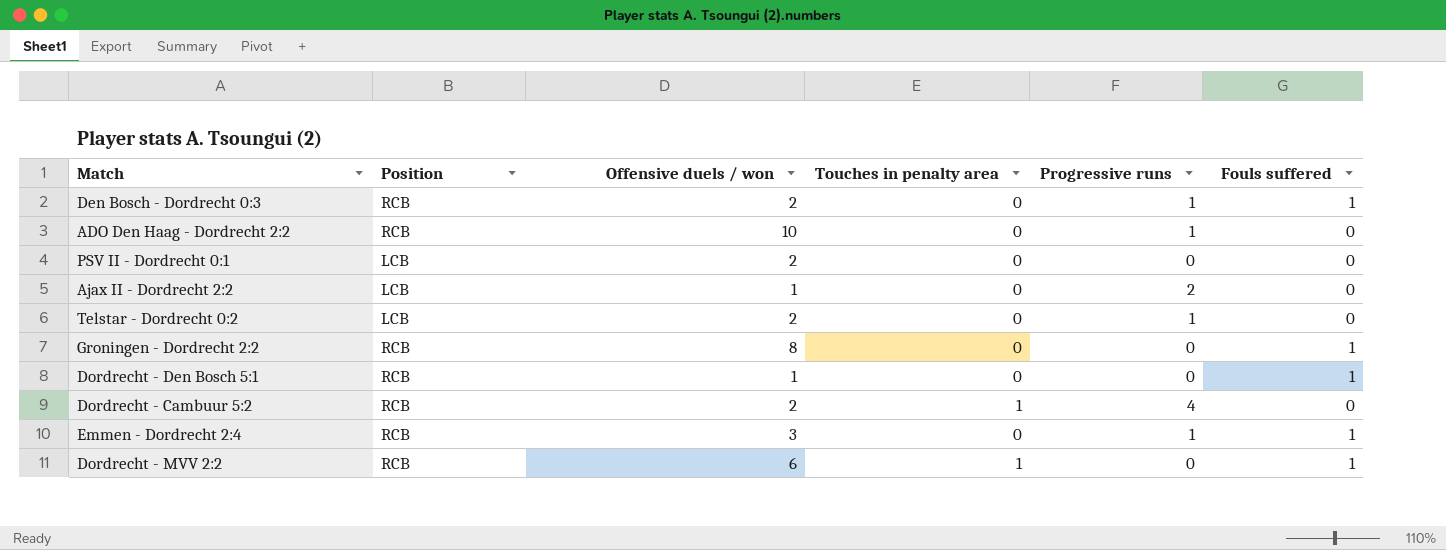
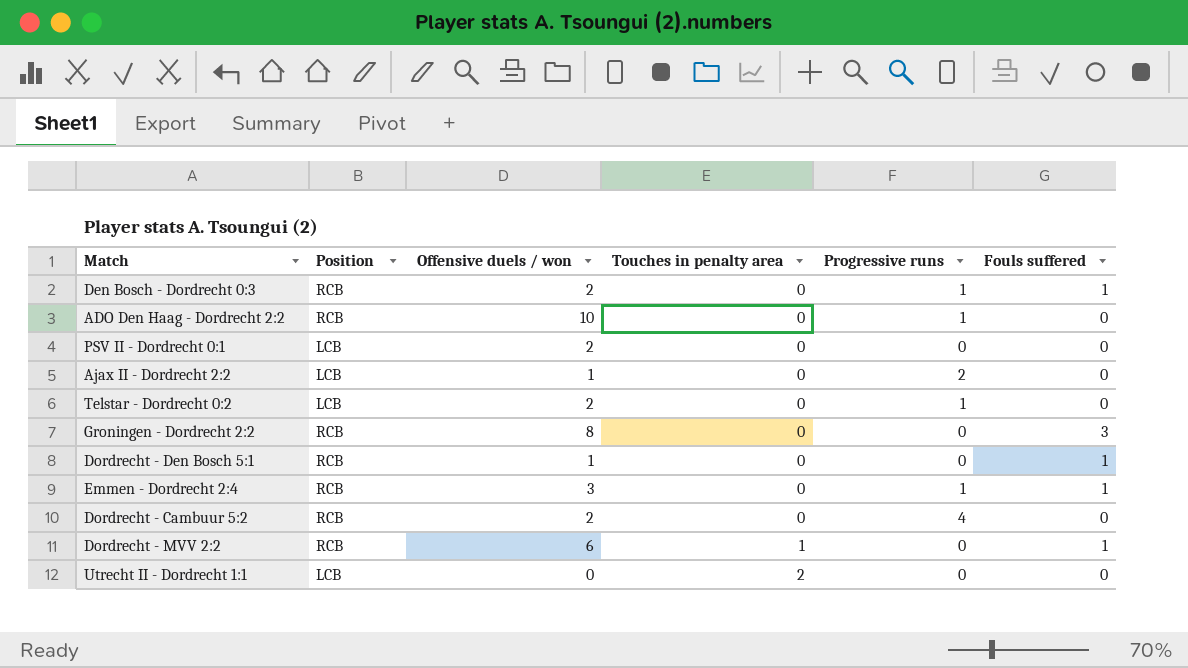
row order: none -> Touches in penalty area ascending
Groningen - Dordrecht 2:2 | Fouls suffered: 1 -> 3
Dordrecht - Cambuur 5:2 | Touches in penalty area: 1 -> 0
row Utrecht II - Dordrecht 1:1: none -> LCB | 0 | 2 | 0 | 0

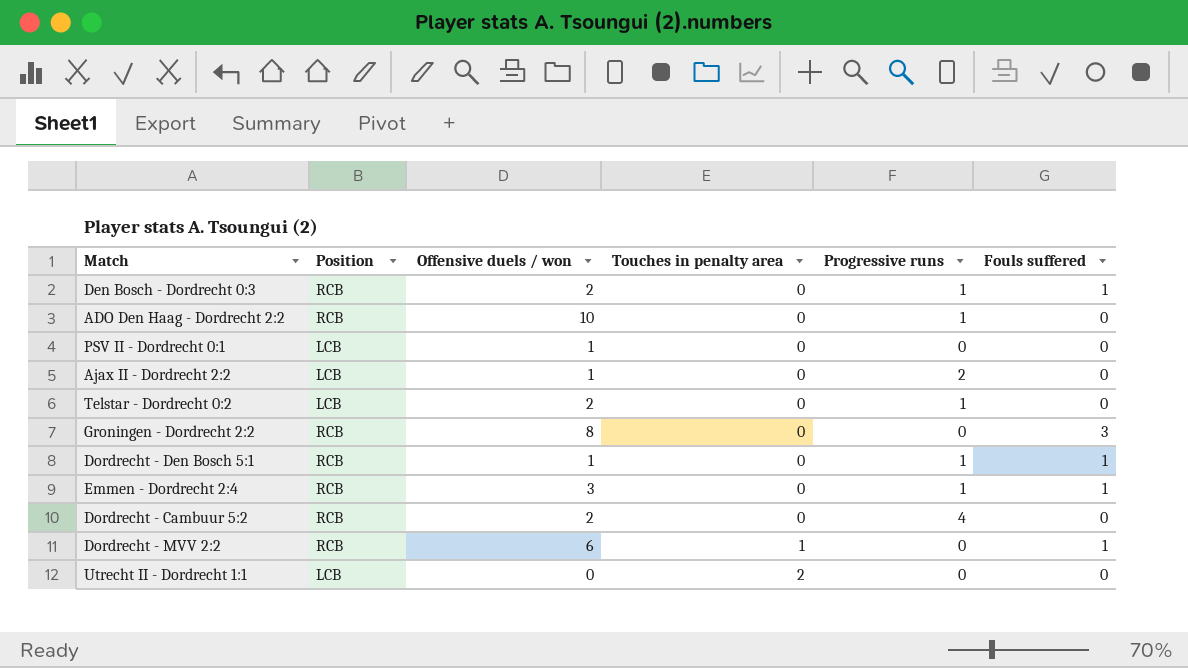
PSV II - Dordrecht 0:1 | Offensive duels / won: 2 -> 1
Dordrecht - Den Bosch 5:1 | Progressive runs: 0 -> 1

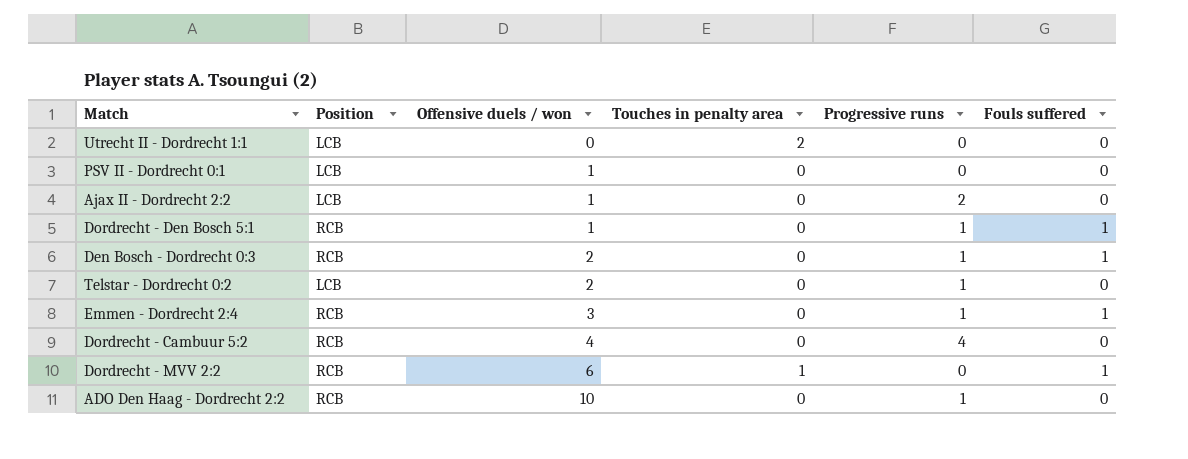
row order: Touches in penalty area ascending -> Offensive duels / won ascending
row Groningen - Dordrecht 2:2: RCB | 8 | 0 | 0 | 3 -> none
Dordrecht - Cambuur 5:2 | Offensive duels / won: 2 -> 4

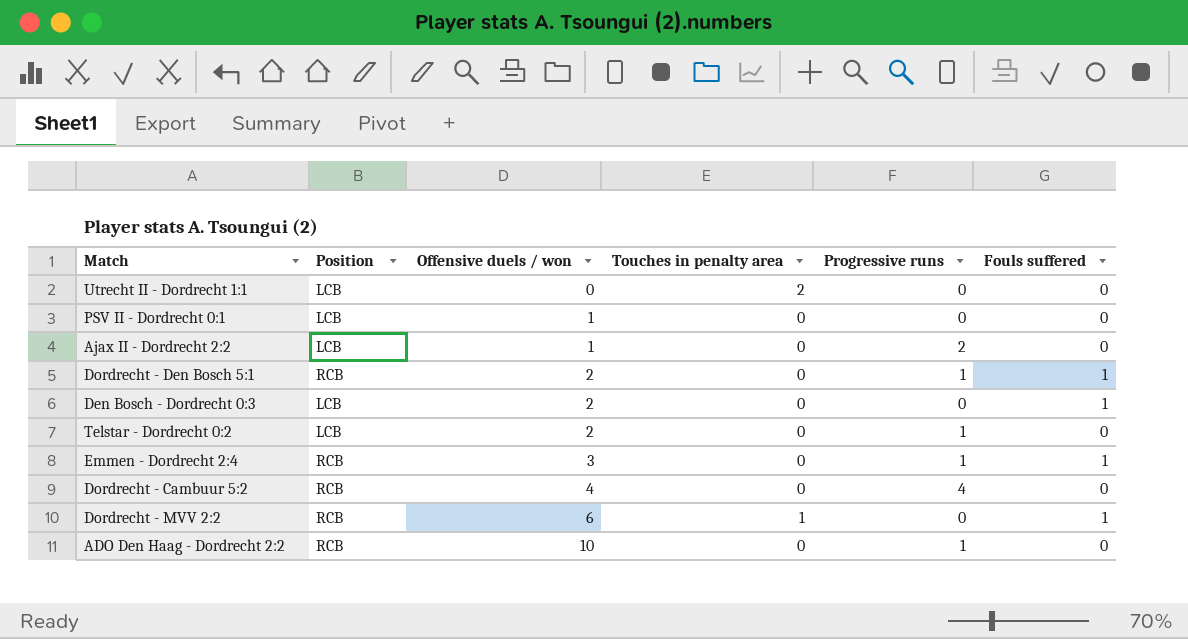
Dordrecht - Den Bosch 5:1 | Offensive duels / won: 1 -> 2
Den Bosch - Dordrecht 0:3 | Position: RCB -> LCB
Den Bosch - Dordrecht 0:3 | Progressive runs: 1 -> 0

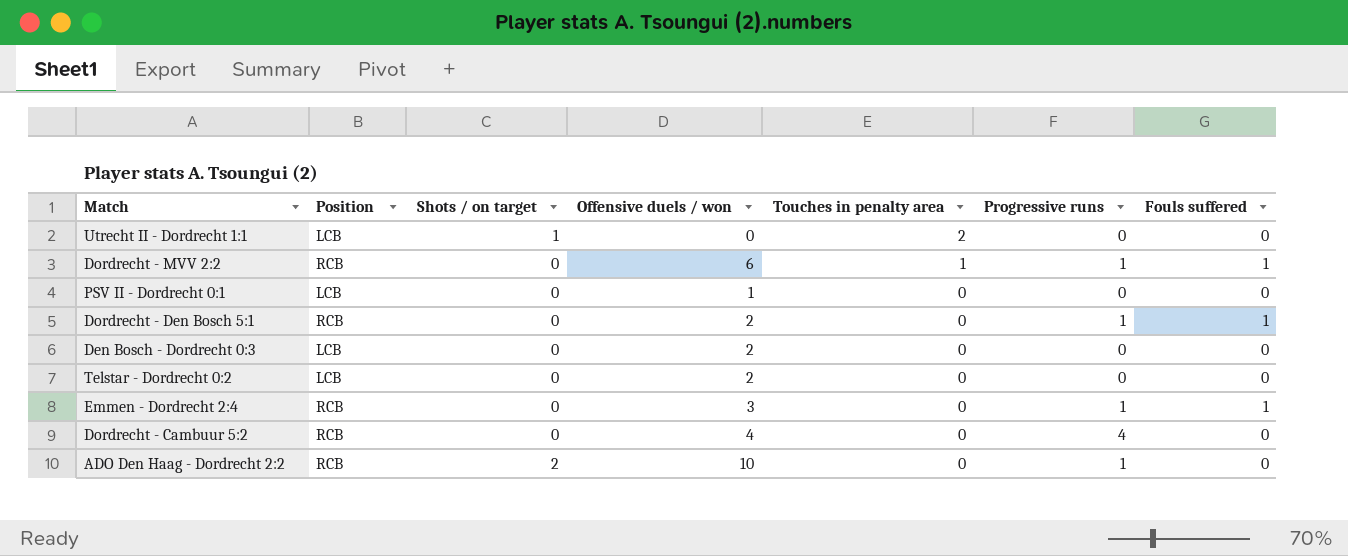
row order: Offensive duels / won ascending -> Touches in penalty area descending
column Shots / on target | position: none -> 3
row Ajax II - Dordrecht 2:2: LCB | 1 | 0 | 2 | 0 -> none
Dordrecht - MVV 2:2 | Progressive runs: 0 -> 1
Den Bosch - Dordrecht 0:3 | Fouls suffered: 1 -> 0
Telstar - Dordrecht 0:2 | Progressive runs: 1 -> 0

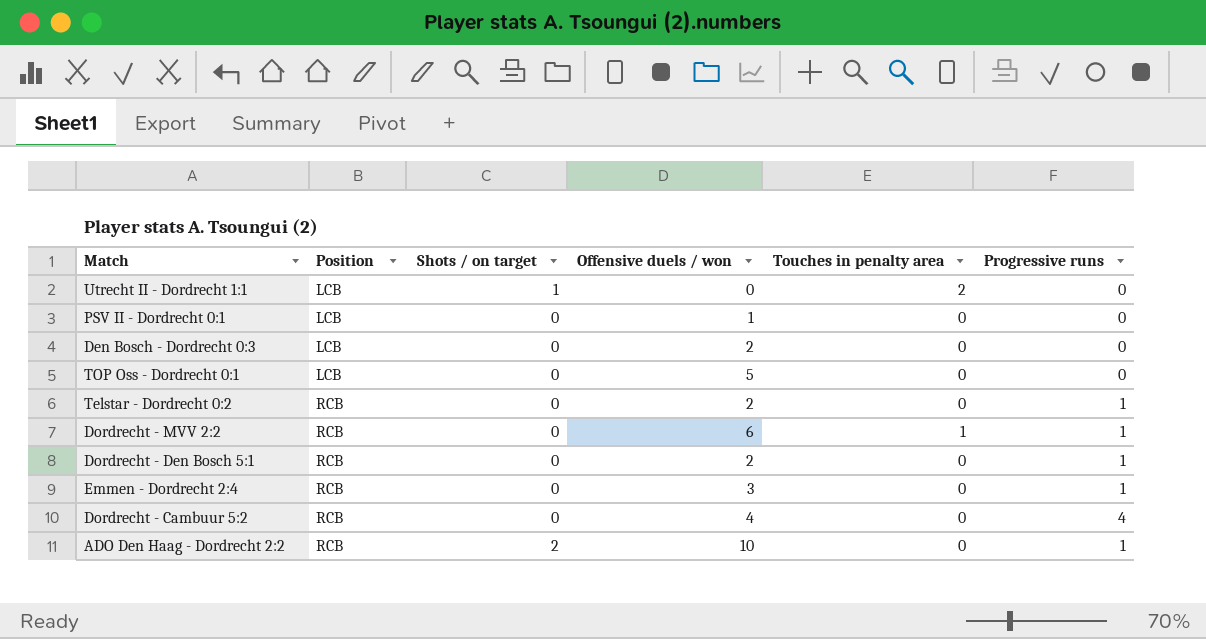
row order: Touches in penalty area descending -> Position ascending
column Fouls suffered | position: 7 -> none
row TOP Oss - Dordrecht 0:1: none -> LCB | 0 | 5 | 0 | 0
Telstar - Dordrecht 0:2 | Position: LCB -> RCB
Telstar - Dordrecht 0:2 | Progressive runs: 0 -> 1

